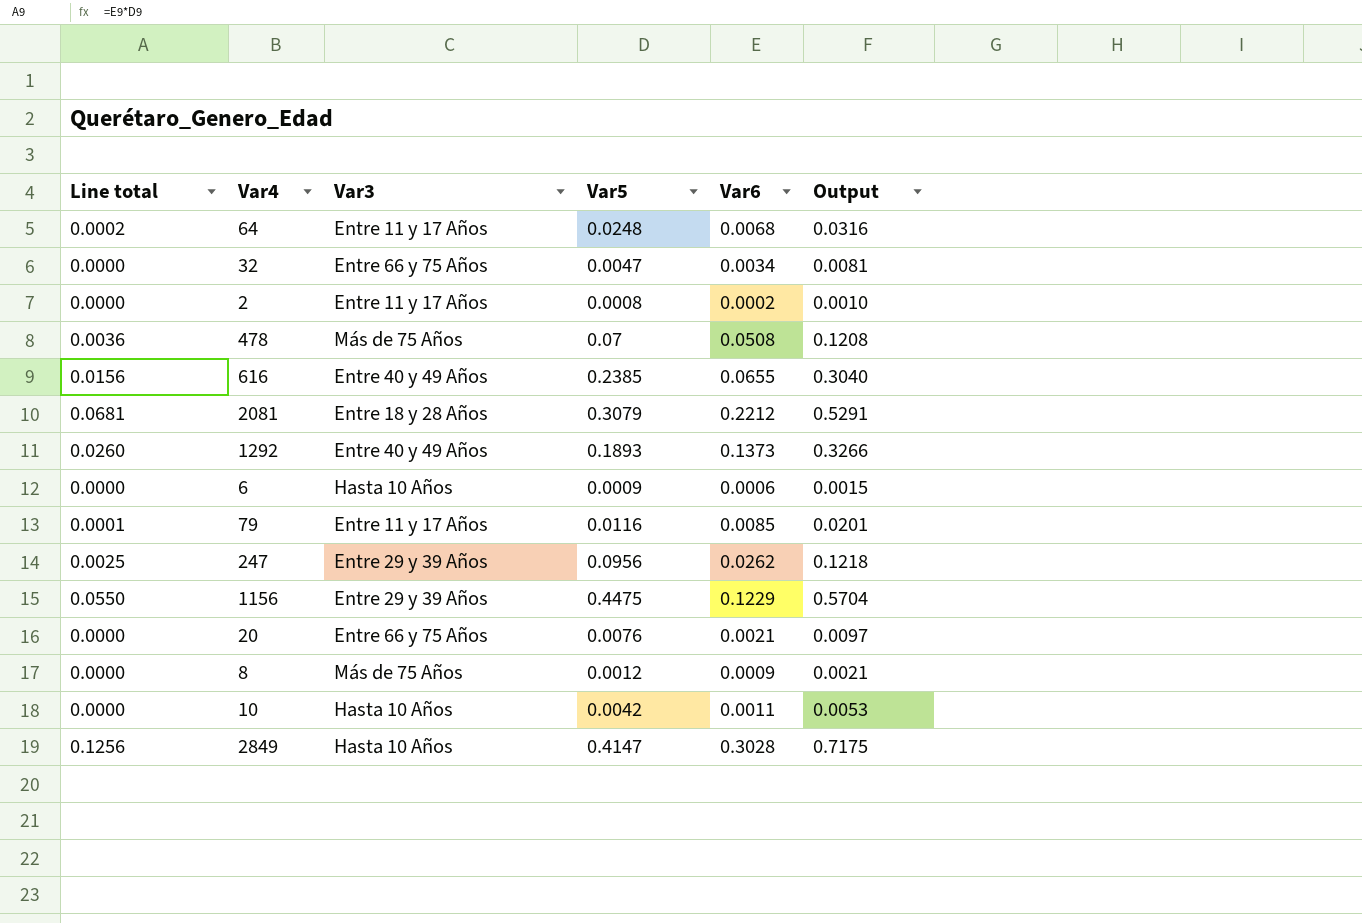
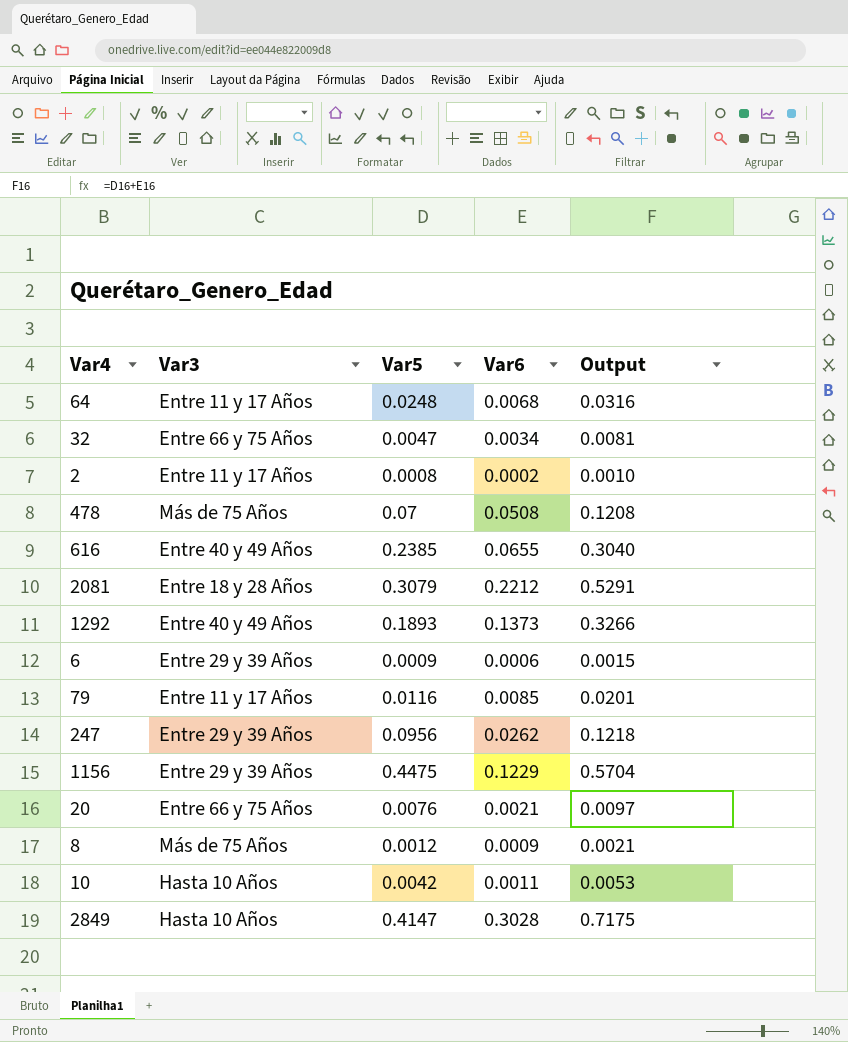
column Line total | formula: [Var5] * [Var6] -> none
6 | Var3: Hasta 10 Años -> Entre 29 y 39 Años

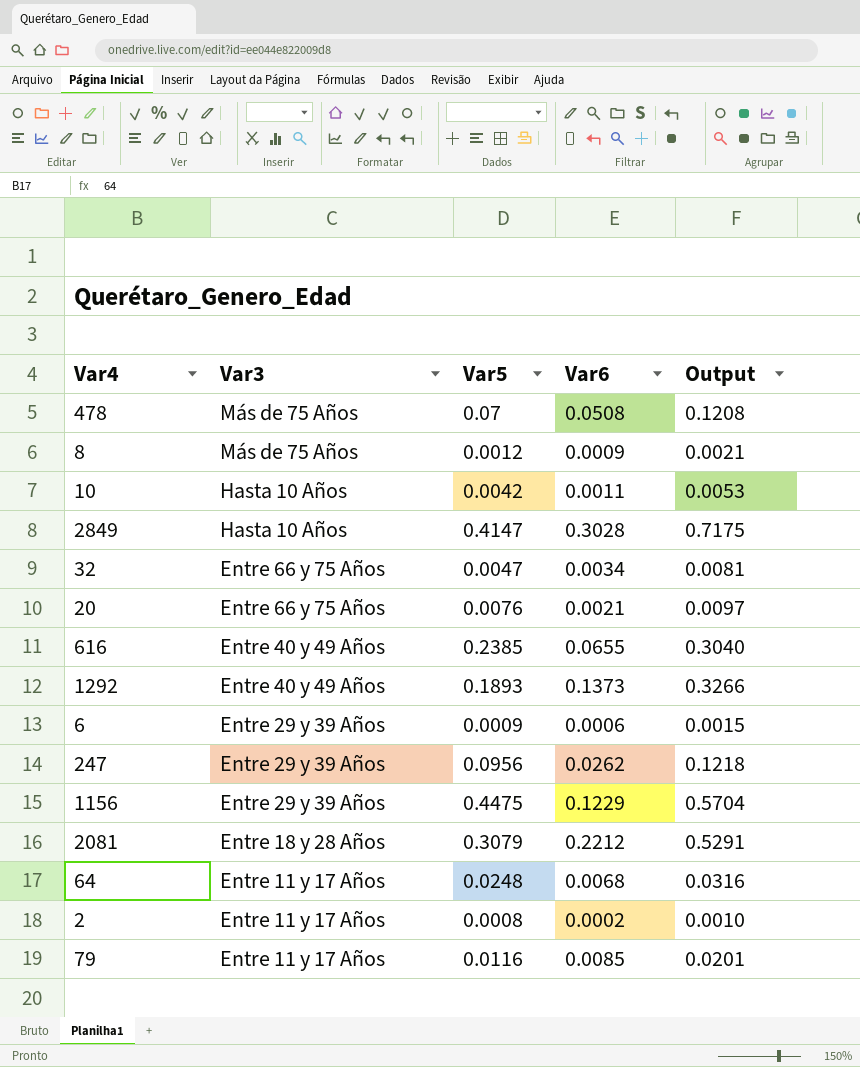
row order: none -> Var3 descending

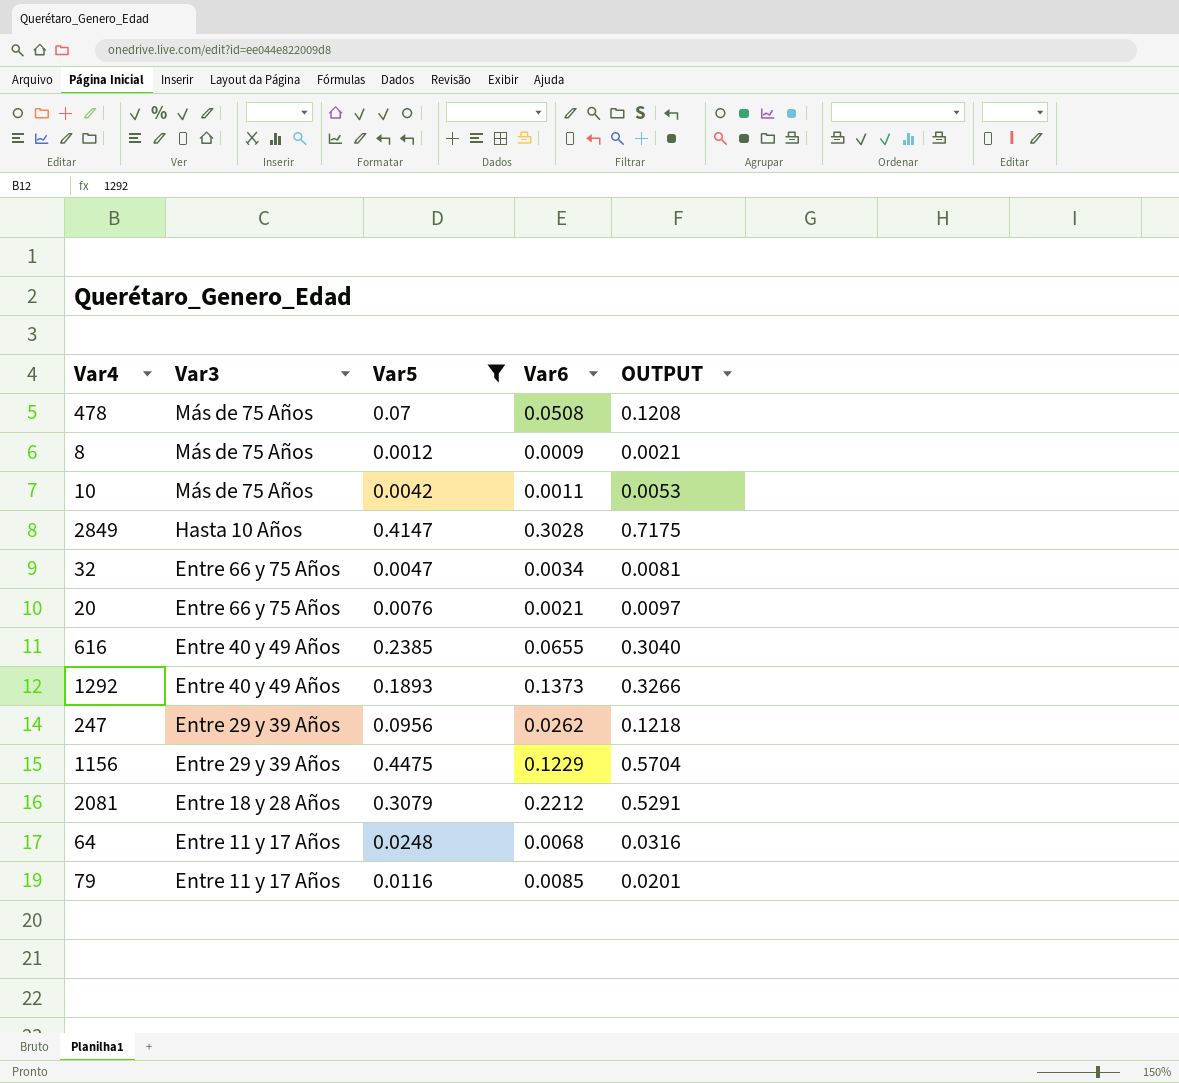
filter: none -> Var5 >= 0.0012
column name: Output -> OUTPUT
10 | Var3: Hasta 10 Años -> Más de 75 Años

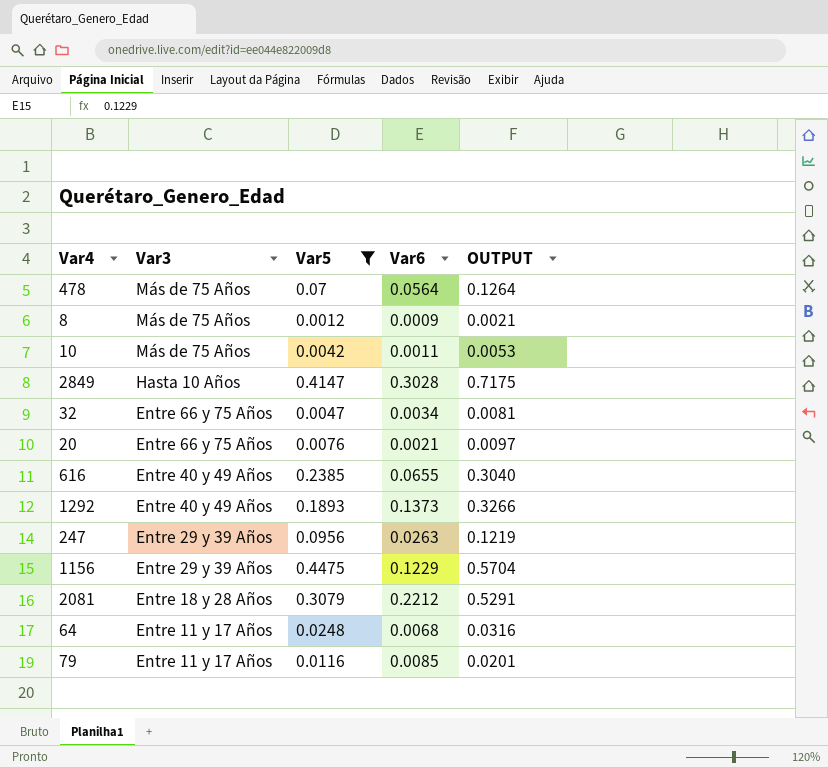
478 | Var6: 0.0508 -> 0.0564
478 | OUTPUT: 0.1208 -> 0.1264
247 | Var6: 0.0262 -> 0.0263
247 | OUTPUT: 0.1218 -> 0.1219

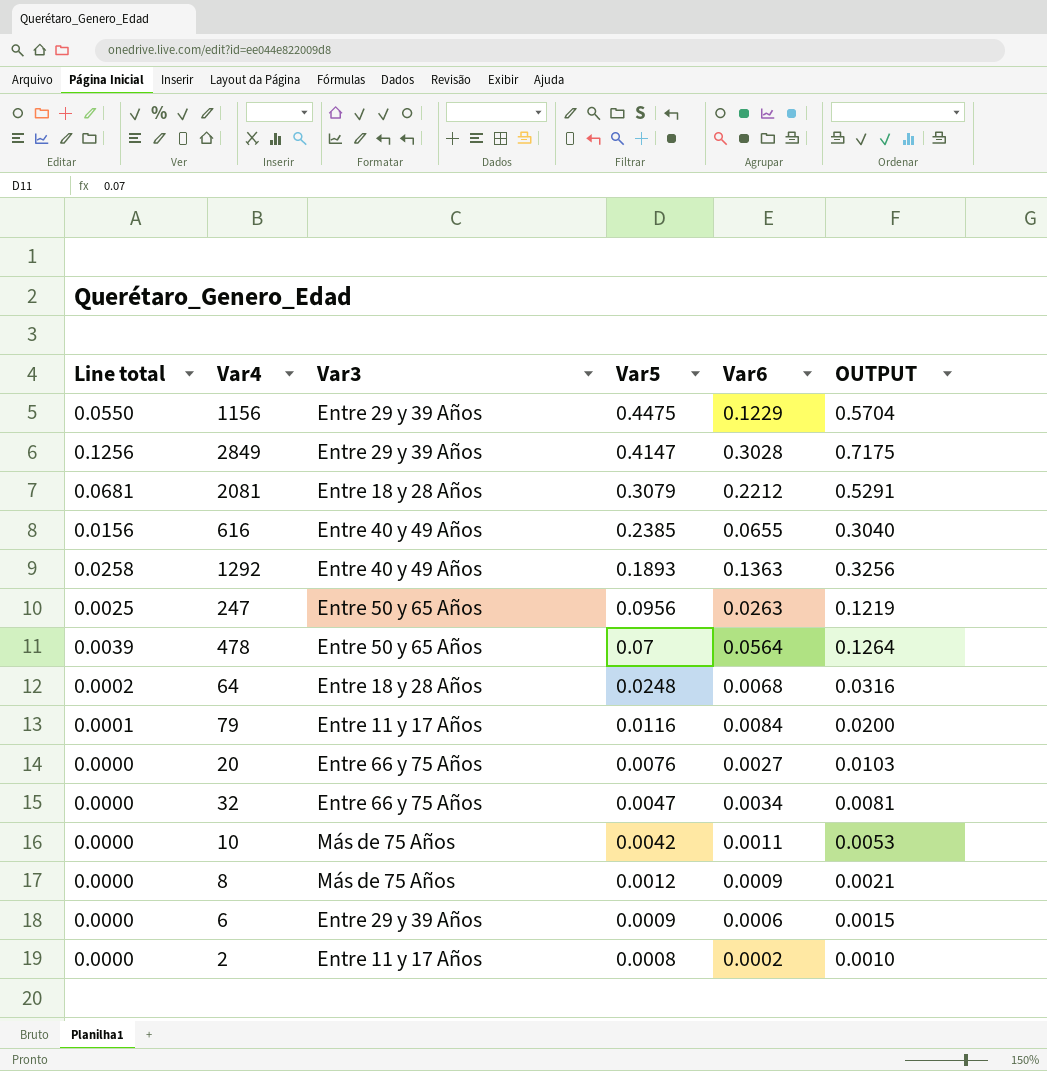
filter: Var5 >= 0.0012 -> none
row order: Var3 descending -> Var5 descending
column Line total | formula: none -> [Var5] * [Var6]
2849 | Var3: Hasta 10 Años -> Entre 29 y 39 Años
1292 | Var6: 0.1373 -> 0.1363
1292 | OUTPUT: 0.3266 -> 0.3256
247 | Var3: Entre 29 y 39 Años -> Entre 50 y 65 Años
478 | Var3: Más de 75 Años -> Entre 50 y 65 Años
64 | Var3: Entre 11 y 17 Años -> Entre 18 y 28 Años
79 | Var6: 0.0085 -> 0.0084
79 | OUTPUT: 0.0201 -> 0.0200
20 | Var6: 0.0021 -> 0.0027
20 | OUTPUT: 0.0097 -> 0.0103

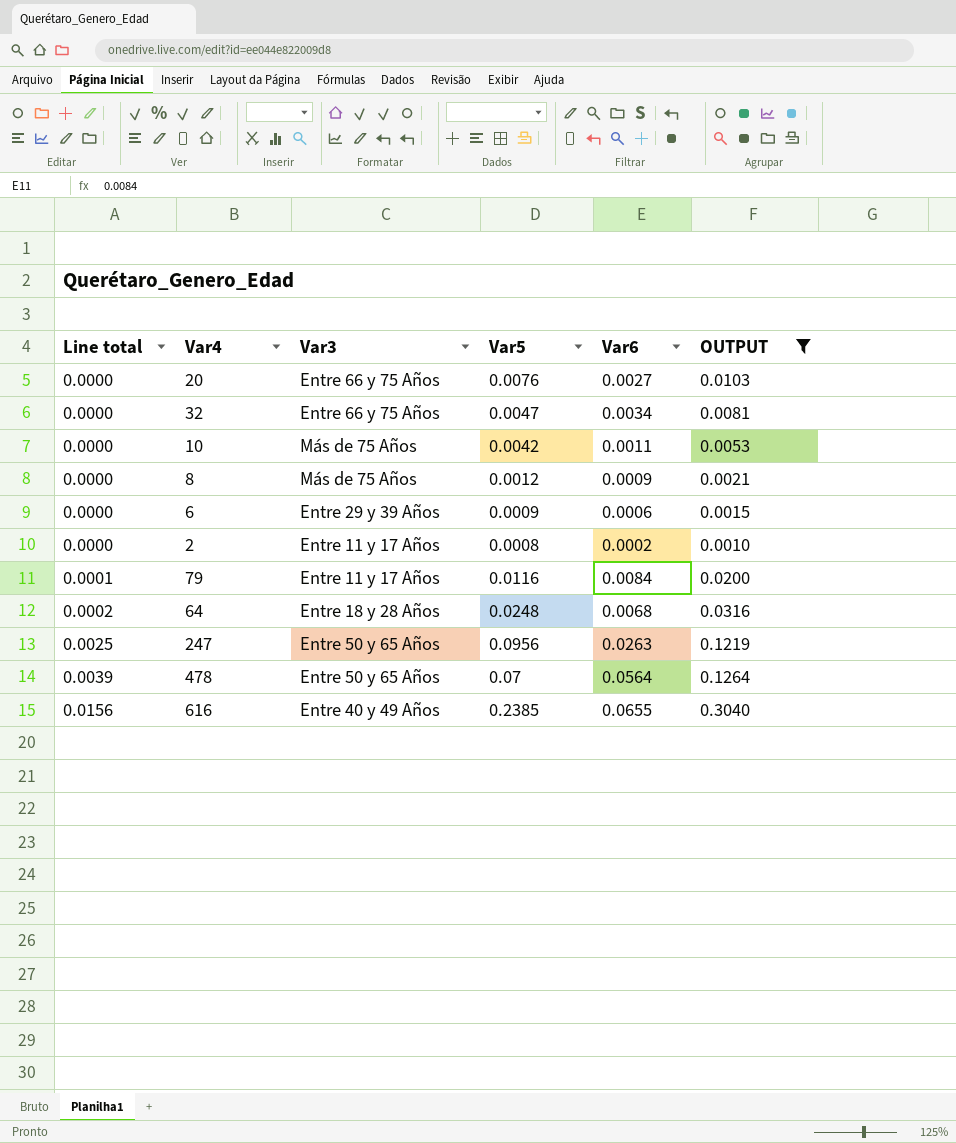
filter: none -> OUTPUT <= 0.3040
row order: Var5 descending -> Line total ascending

